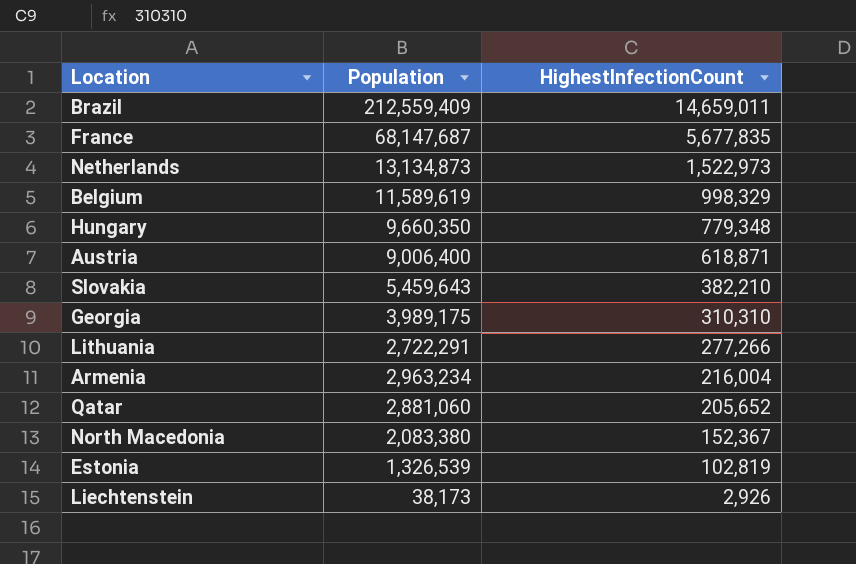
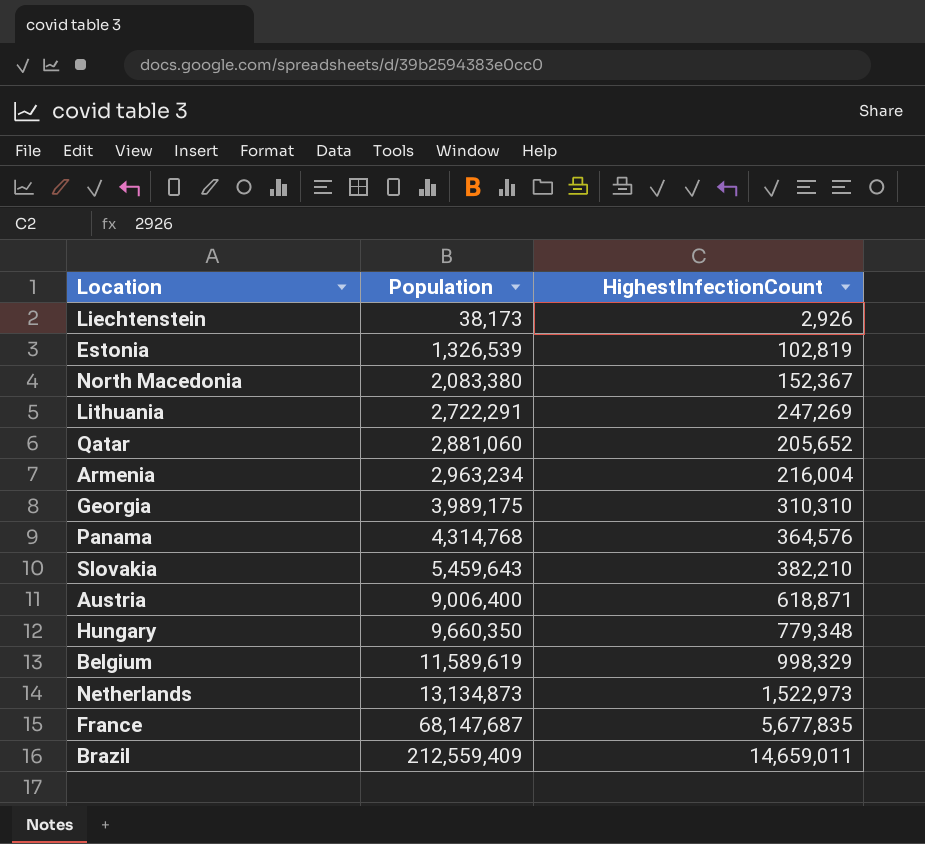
row order: HighestInfectionCount descending -> Population ascending
Lithuania | HighestInfectionCount: 277,266 -> 247,269
row Panama: none -> 4,314,768 | 364,576

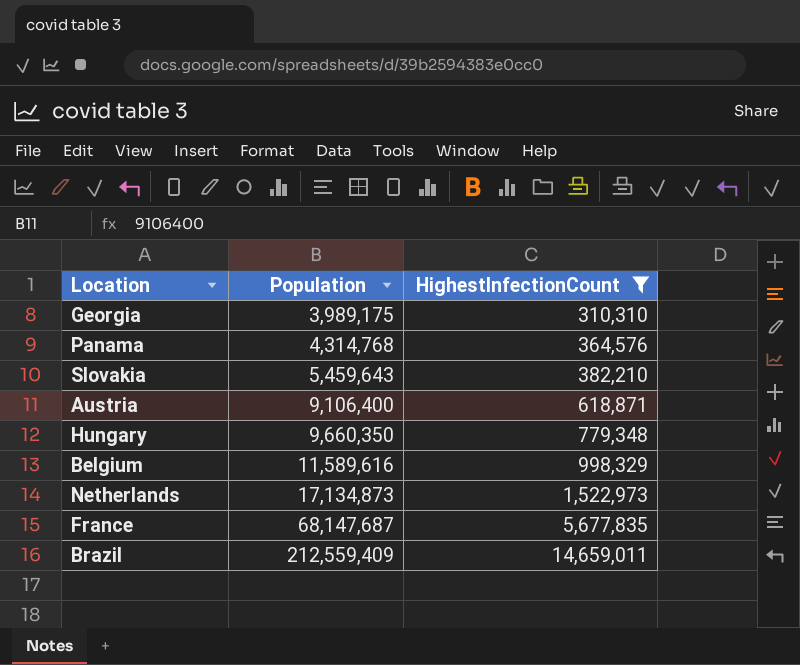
filter: none -> HighestInfectionCount >= 310,310
Austria | Population: 9,006,400 -> 9,106,400
Belgium | Population: 11,589,619 -> 11,589,616
Netherlands | Population: 13,134,873 -> 17,134,873

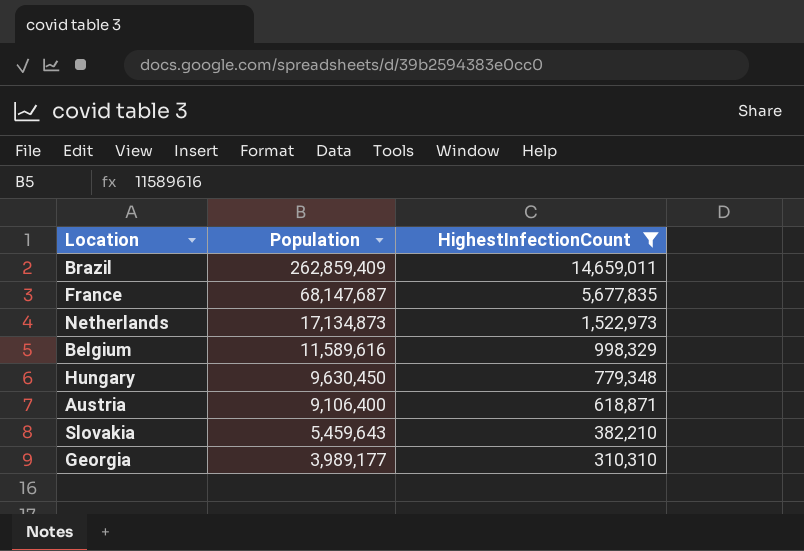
row order: Population ascending -> Population descending
row Panama: 4,314,768 | 364,576 -> none
Brazil | Population: 212,559,409 -> 262,859,409
Hungary | Population: 9,660,350 -> 9,630,450
Georgia | Population: 3,989,175 -> 3,989,177

